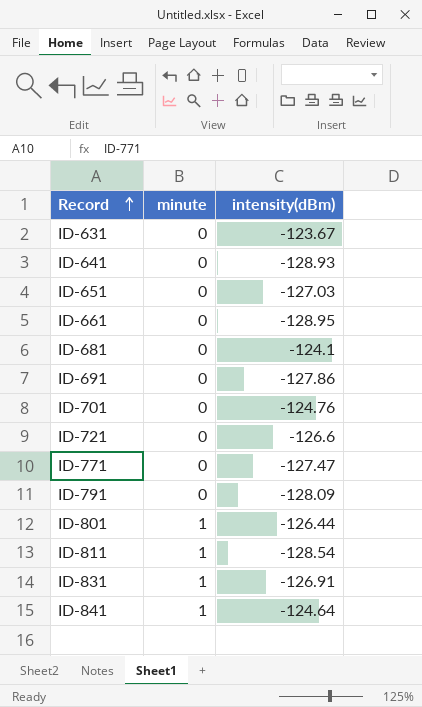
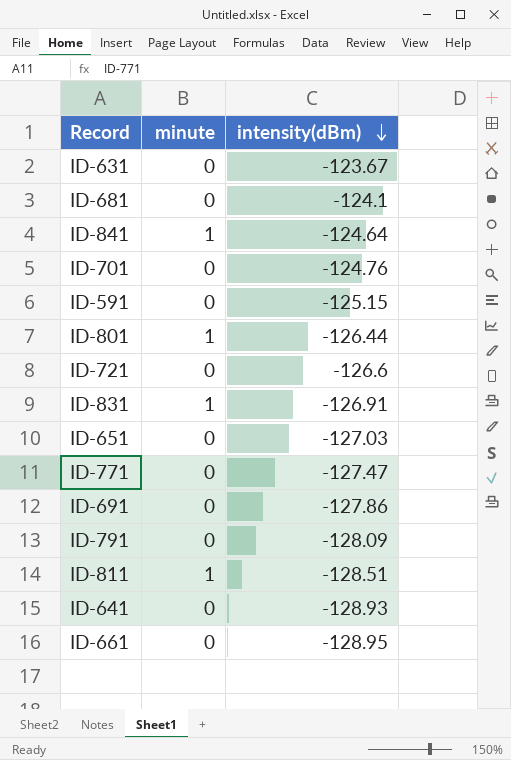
row order: Record ascending -> intensity(dBm) descending
row ID-591: none -> 0 | -125.15
ID-811 | intensity(dBm): -128.54 -> -128.51

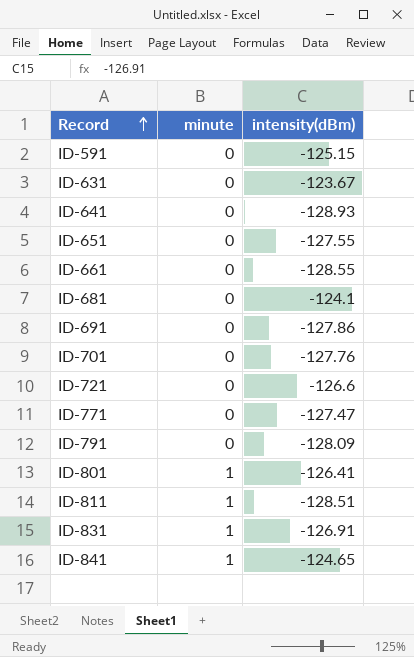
row order: intensity(dBm) descending -> Record ascending
ID-651 | intensity(dBm): -127.03 -> -127.55
ID-661 | intensity(dBm): -128.95 -> -128.55
ID-701 | intensity(dBm): -124.76 -> -127.76
ID-801 | intensity(dBm): -126.44 -> -126.41
ID-841 | intensity(dBm): -124.64 -> -124.65

